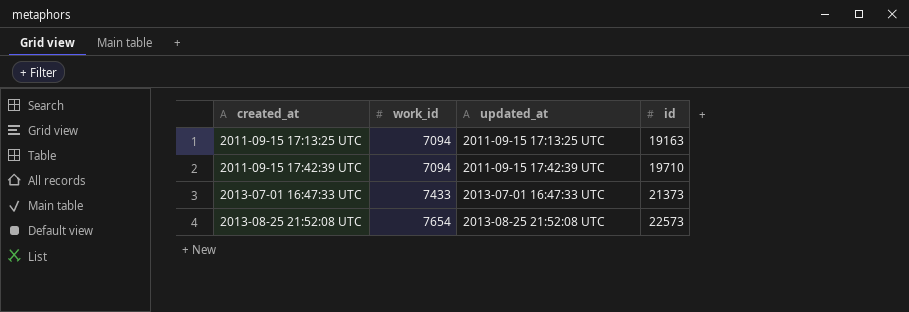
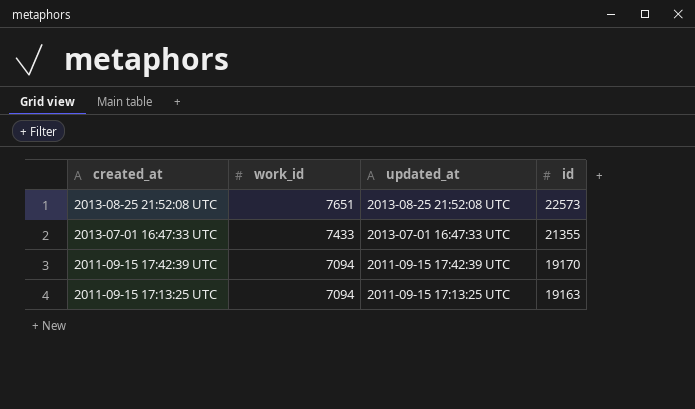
row order: created_at ascending -> created_at descending
2013-08-25 21:52:08 UTC | work_id: 7654 -> 7651
2013-07-01 16:47:33 UTC | id: 21373 -> 21355
2011-09-15 17:42:39 UTC | id: 19710 -> 19170

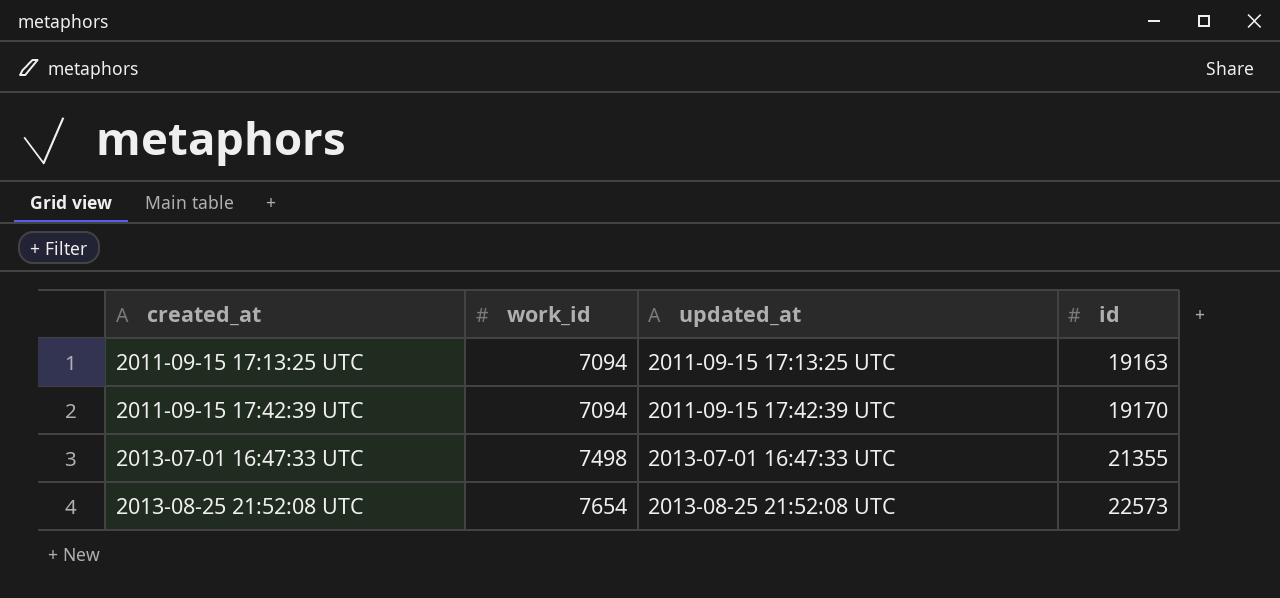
row order: created_at descending -> created_at ascending
2013-07-01 16:47:33 UTC | work_id: 7433 -> 7498
2013-08-25 21:52:08 UTC | work_id: 7651 -> 7654

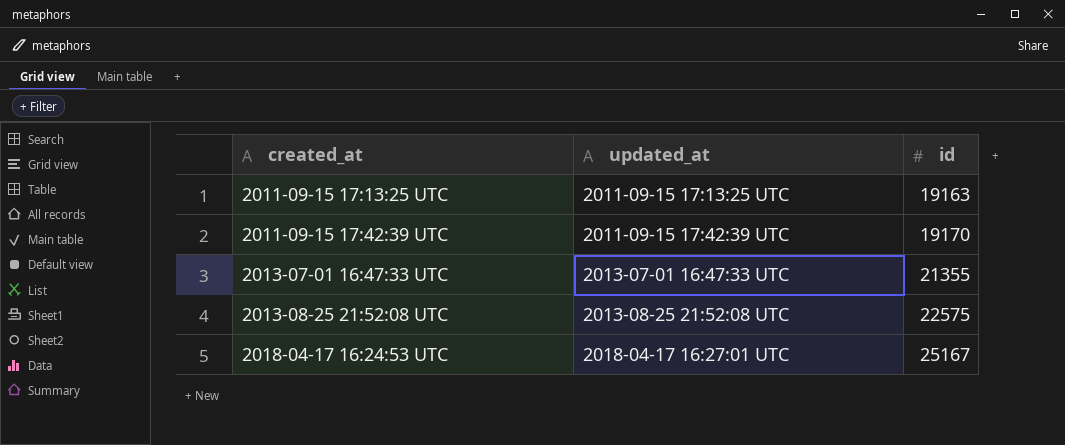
column work_id | position: 2 -> none
2013-08-25 21:52:08 UTC | id: 22573 -> 22575
row 2018-04-17 16:24:53 UTC: none -> 2018-04-17 16:27:01 UTC | 25167

